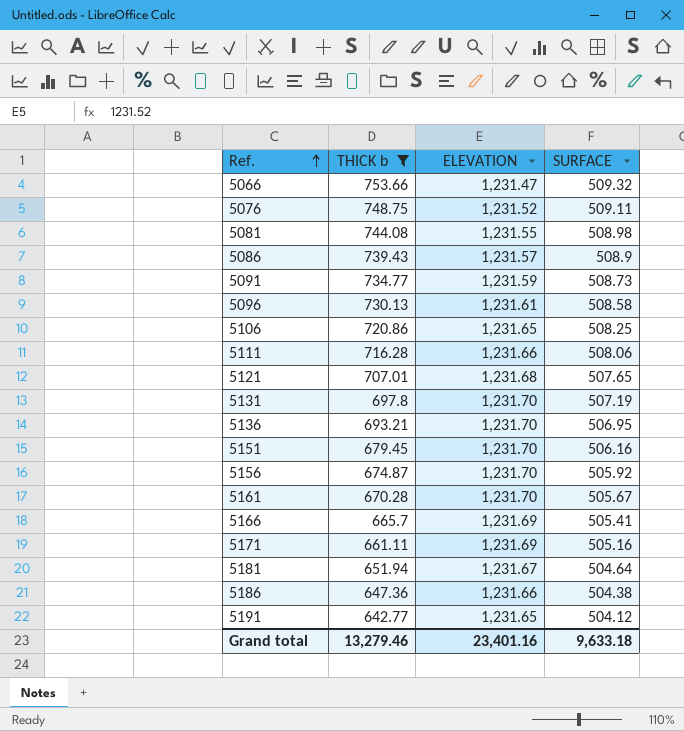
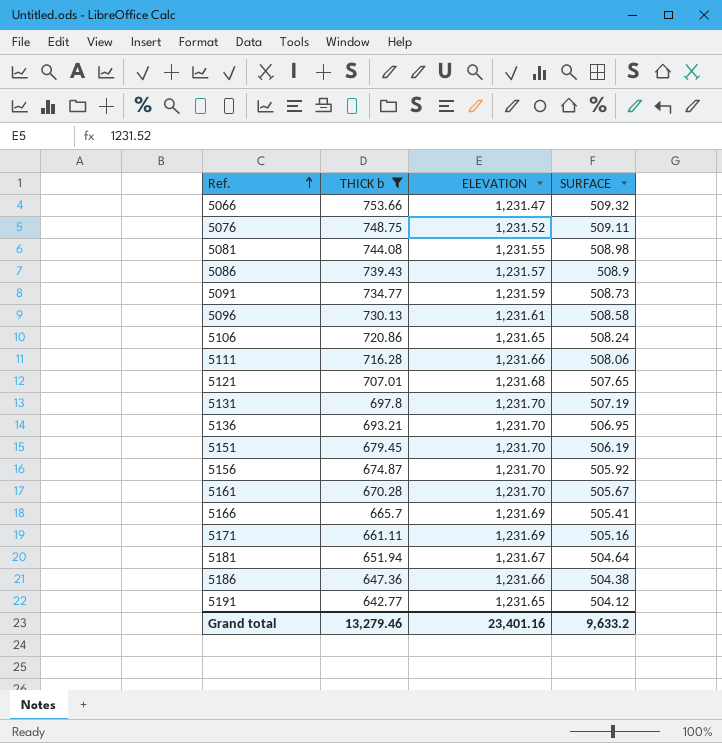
5106 | SURFACE: 508.25 -> 508.24
5151 | SURFACE: 506.16 -> 506.19
Grand total | SURFACE: 9,633.18 -> 9,633.2

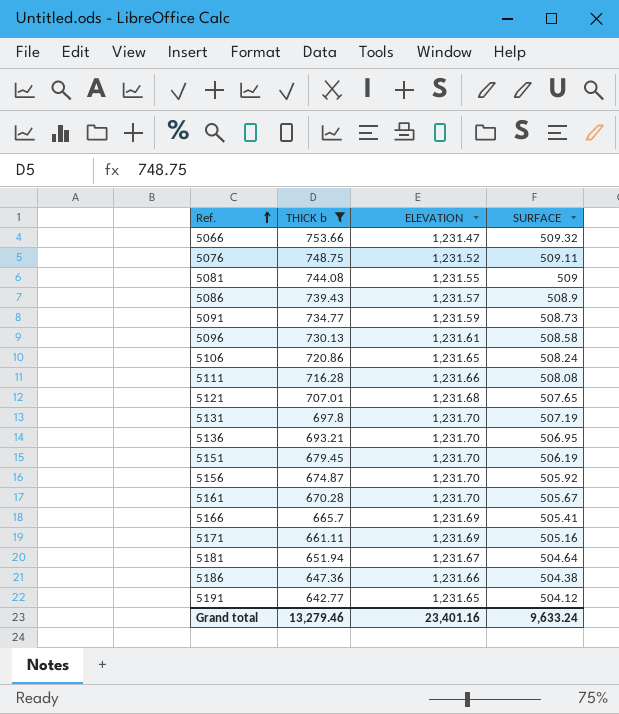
5081 | SURFACE: 508.98 -> 509
5111 | SURFACE: 508.06 -> 508.08
Grand total | SURFACE: 9,633.2 -> 9,633.24

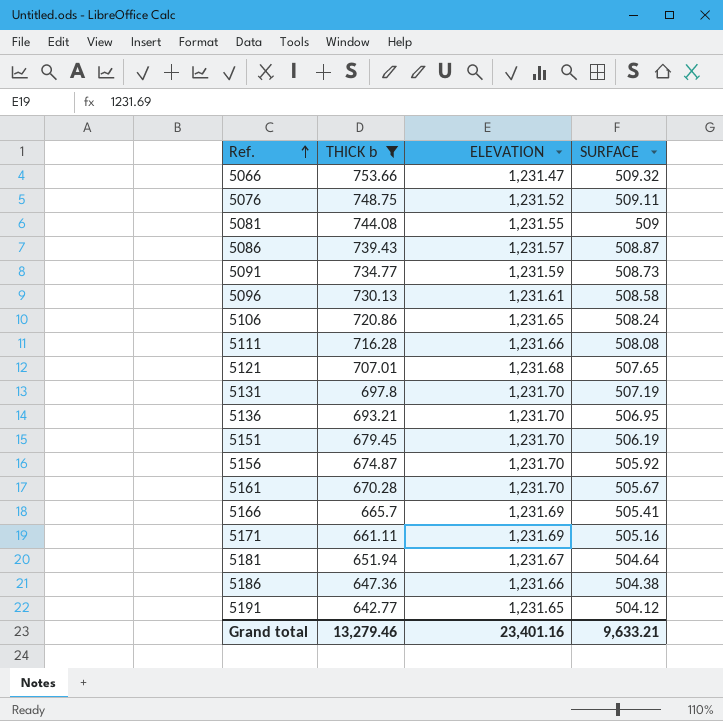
5086 | SURFACE: 508.9 -> 508.87
Grand total | SURFACE: 9,633.24 -> 9,633.21

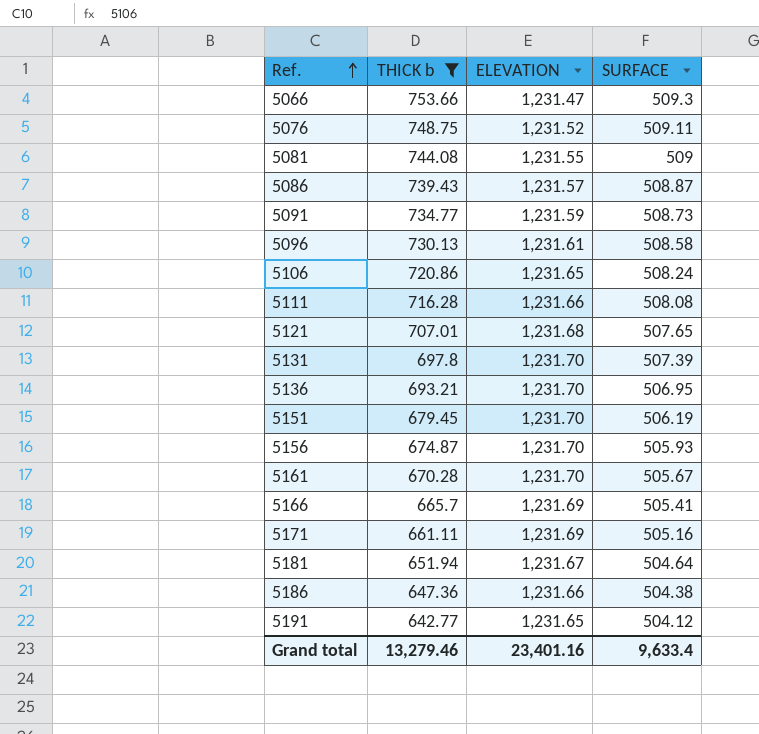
5066 | SURFACE: 509.32 -> 509.3
5131 | SURFACE: 507.19 -> 507.39
5156 | SURFACE: 505.92 -> 505.93
Grand total | SURFACE: 9,633.21 -> 9,633.4

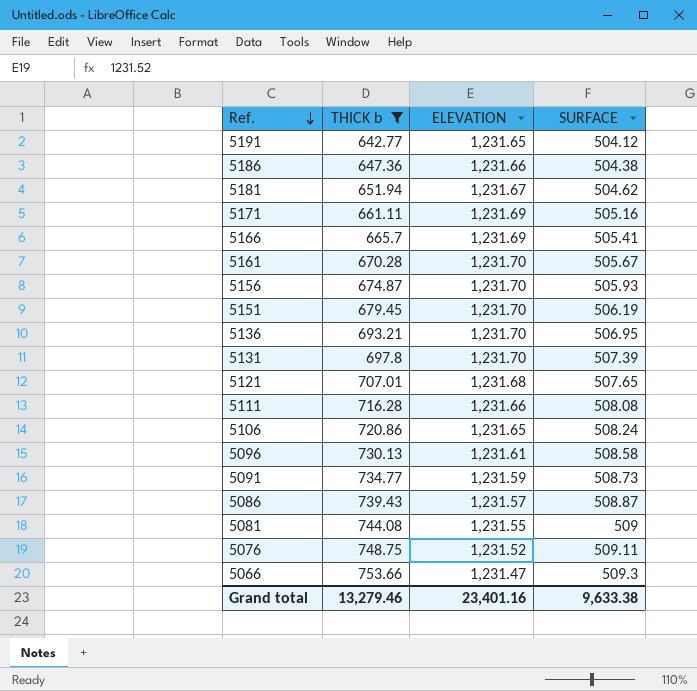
row order: Ref. ascending -> Ref. descending
5181 | SURFACE: 504.64 -> 504.62
Grand total | SURFACE: 9,633.4 -> 9,633.38

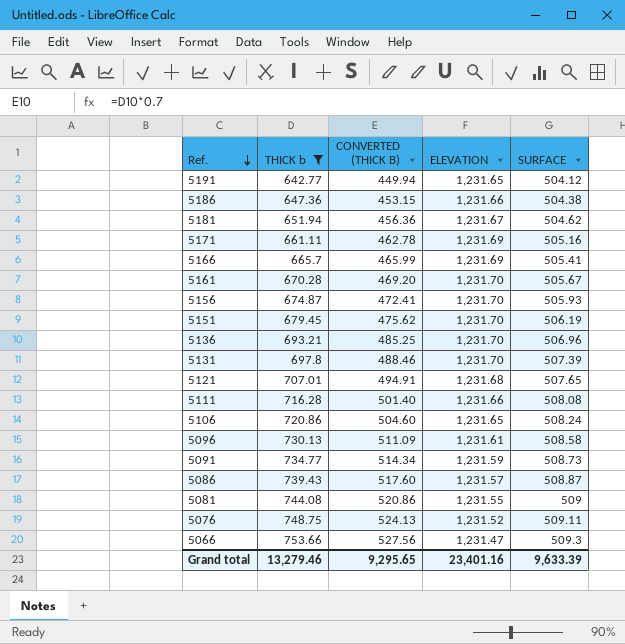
column CONVERTED (THICK B) | formula: none -> [THICK b] * 0.7
5136 | SURFACE: 506.95 -> 506.96
Grand total | SURFACE: 9,633.38 -> 9,633.39

